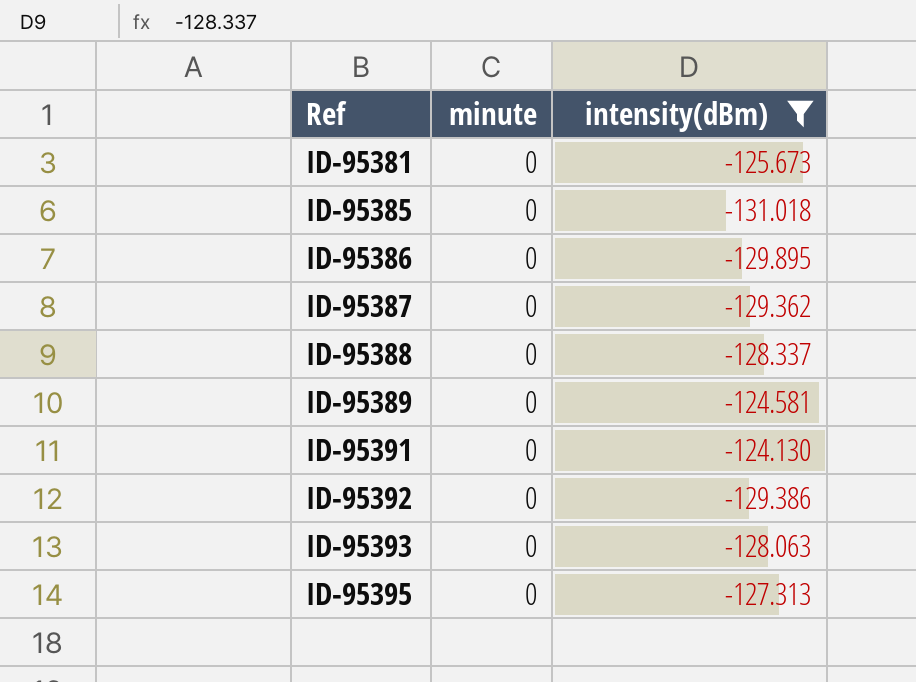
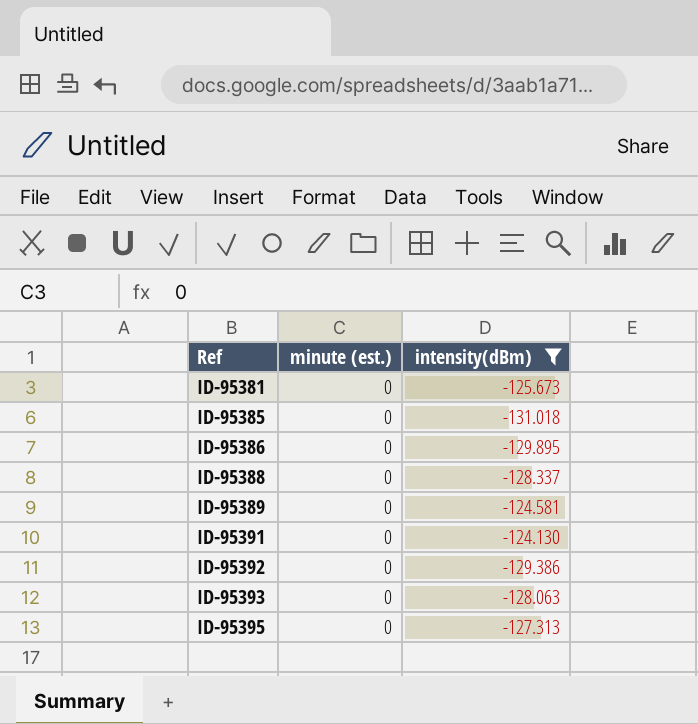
column name: minute -> minute (est.)
row ID-95387: 0 | -129.362 -> none

